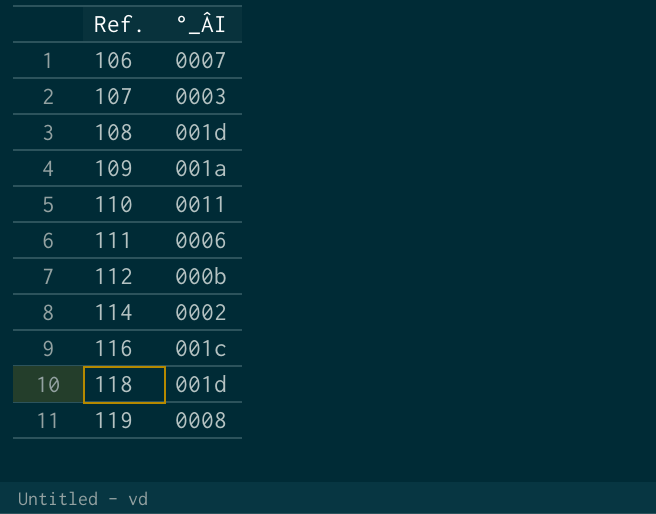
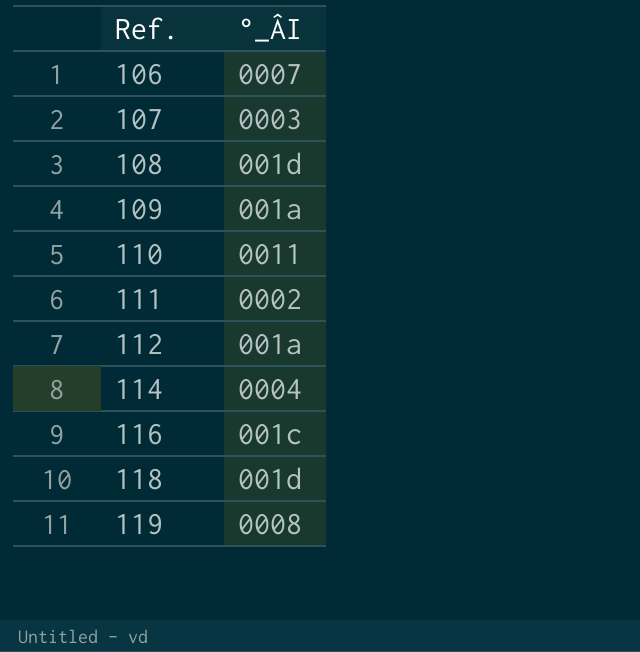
111 | °_ÂI: 0006 -> 0002
112 | °_ÂI: 000b -> 001a
114 | °_ÂI: 0002 -> 0004

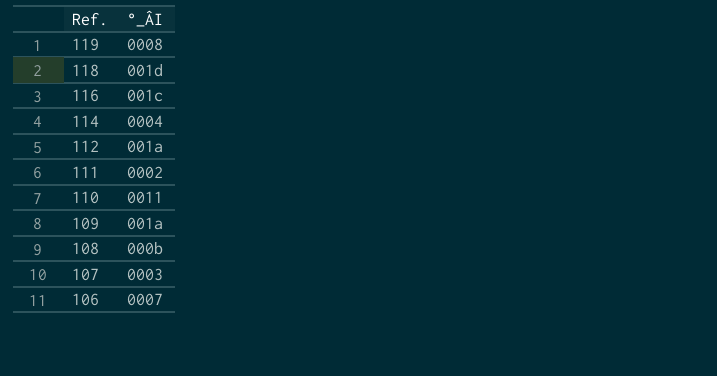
row order: Ref. ascending -> Ref. descending
108 | °_ÂI: 001d -> 000b

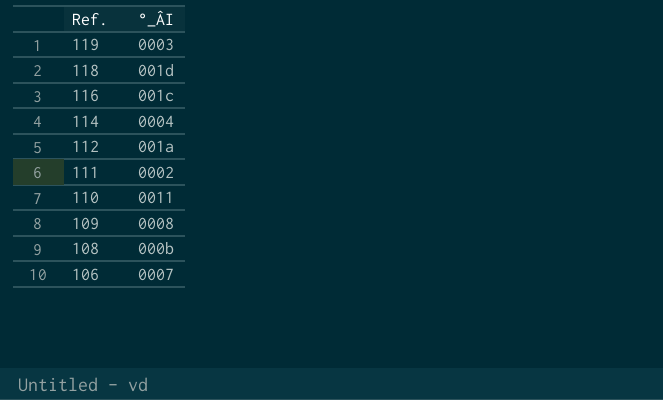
row 107: 0003 -> none
119 | °_ÂI: 0008 -> 0003
109 | °_ÂI: 001a -> 0008

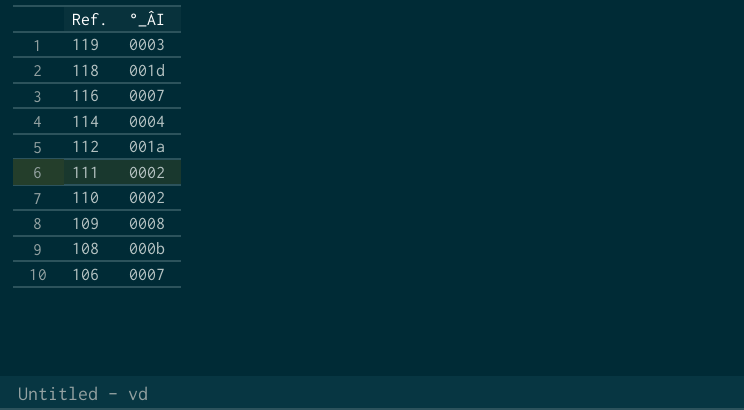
116 | °_ÂI: 001c -> 0007
110 | °_ÂI: 0011 -> 0002

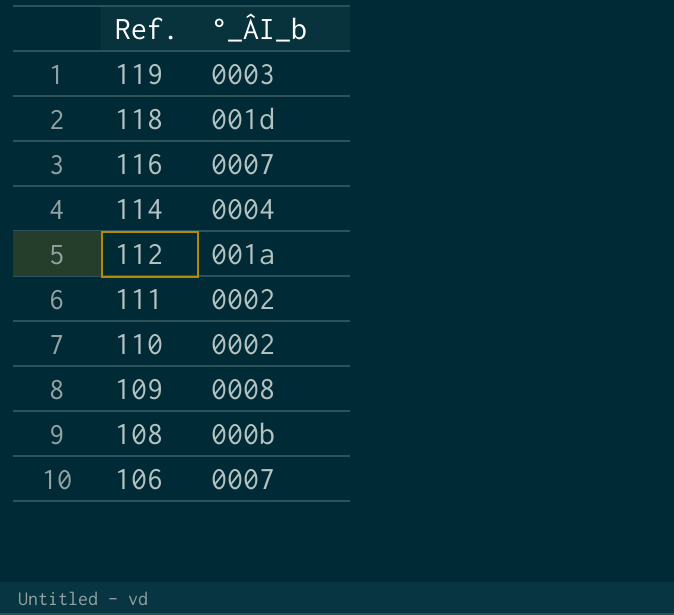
column name: °_ÂI -> °_ÂI_b

